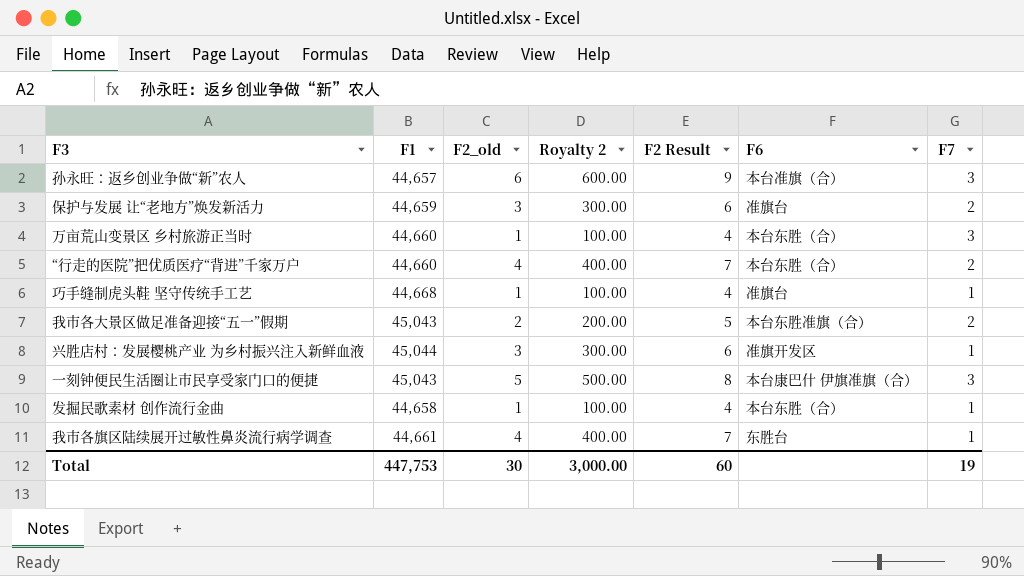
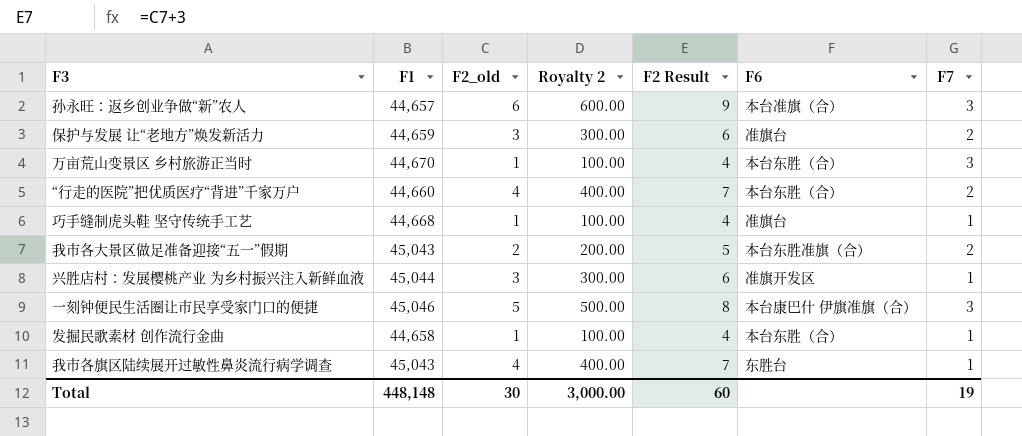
万亩荒山变景区 乡村旅游正当时 | F1: 44,660 -> 44,670
一刻钟便民生活圈让市民享受家门口的便捷 | F1: 45,043 -> 45,046
我市各旗区陆续展开过敏性鼻炎流行病学调查 | F1: 44,661 -> 45,043
Total | F1: 447,753 -> 448,148

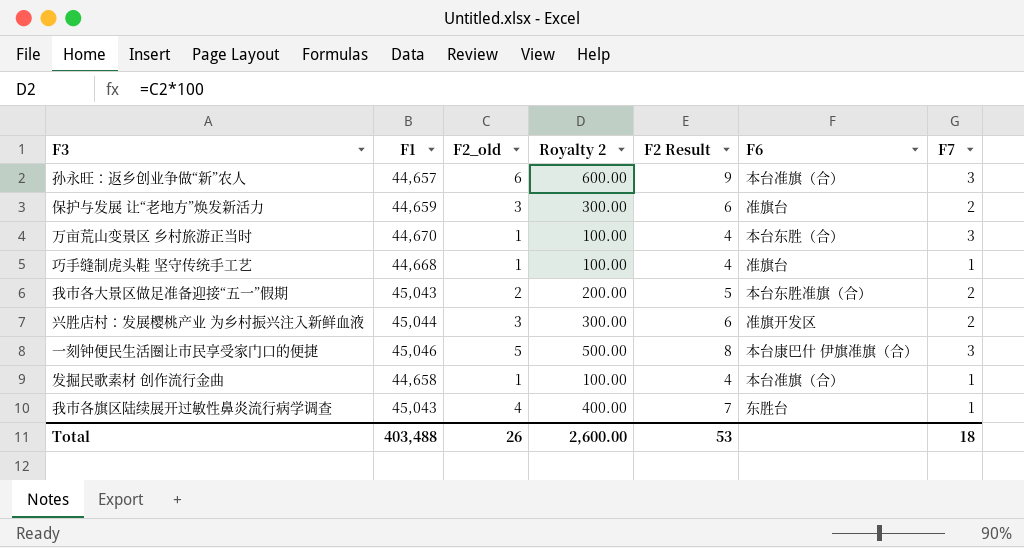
row “行走的医院”把优质医疗“背进”千家万户: 44,660 | 4 | 400.00 | 7 | 本台东胜（合） | 2 -> none
兴胜店村：发展樱桃产业 为乡村振兴注入新鲜血液 | F7: 1 -> 2
发掘民歌素材 创作流行金曲 | F6: 本台东胜（合） -> 本台准旗（合）
Total | F1: 448,148 -> 403,488
Total | F2_old: 30 -> 26
Total | Royalty 2: 3,000.00 -> 2,600.00
Total | F2 Result: 60 -> 53
Total | F7: 19 -> 18

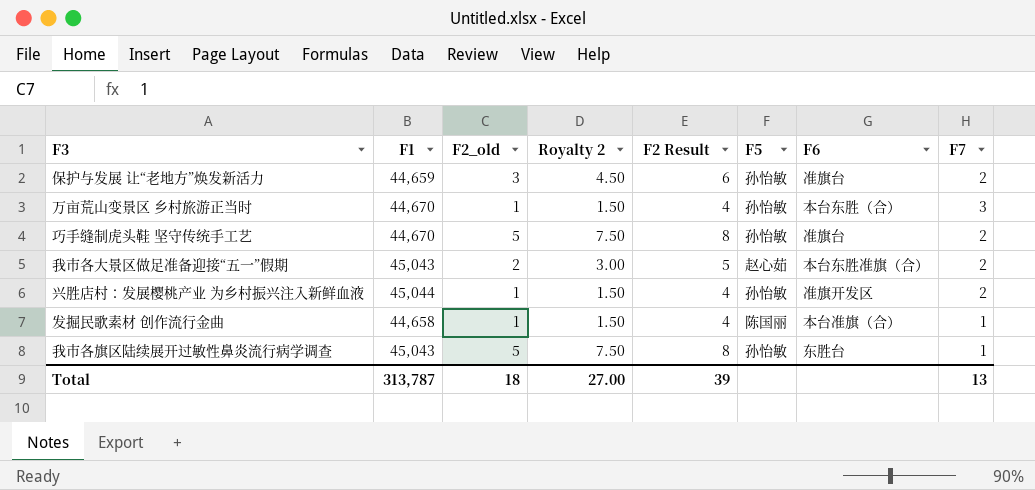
column Royalty 2 | formula: [F2_old] * 100 -> [F2_old] * 1.5
column F5 | position: none -> 6
row 孙永旺：返乡创业争做“新”农人: 44,657 | 6 | 600.00 | 9 | 本台准旗（合） | 3 -> none
row 一刻钟便民生活圈让市民享受家门口的便捷: 45,046 | 5 | 500.00 | 8 | 本台康巴什 伊旗准旗（合） | 3 -> none
巧手缝制虎头鞋 坚守传统手工艺 | F1: 44,668 -> 44,670
巧手缝制虎头鞋 坚守传统手工艺 | F2_old: 1 -> 5
巧手缝制虎头鞋 坚守传统手工艺 | F2 Result: 4 -> 8
巧手缝制虎头鞋 坚守传统手工艺 | F7: 1 -> 2
兴胜店村：发展樱桃产业 为乡村振兴注入新鲜血液 | F2_old: 3 -> 1
兴胜店村：发展樱桃产业 为乡村振兴注入新鲜血液 | F2 Result: 6 -> 4
我市各旗区陆续展开过敏性鼻炎流行病学调查 | F2_old: 4 -> 5
我市各旗区陆续展开过敏性鼻炎流行病学调查 | F2 Result: 7 -> 8
Total | F1: 403,488 -> 313,787
Total | F2_old: 26 -> 18
Total | Royalty 2: 2,600.00 -> 27.00
Total | F2 Result: 53 -> 39
Total | F7: 18 -> 13

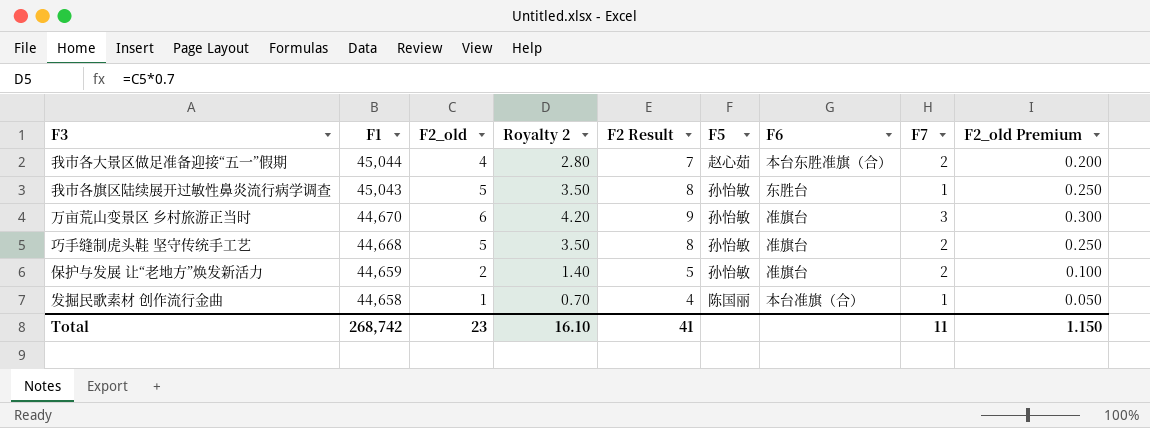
row order: none -> F1 descending
column Royalty 2 | formula: [F2_old] * 1.5 -> [F2_old] * 0.7
column F2_old Premium | formula: none -> [F2_old] * 0.05
row 兴胜店村：发展樱桃产业 为乡村振兴注入新鲜血液: 45,044 | 1 | 1.50 | 4 | 孙怡敏 | 准旗开发区 | 2 -> none
我市各大景区做足准备迎接“五一”假期 | F1: 45,043 -> 45,044
我市各大景区做足准备迎接“五一”假期 | F2_old: 2 -> 4
我市各大景区做足准备迎接“五一”假期 | F2 Result: 5 -> 7
万亩荒山变景区 乡村旅游正当时 | F2_old: 1 -> 6
万亩荒山变景区 乡村旅游正当时 | F2 Result: 4 -> 9
万亩荒山变景区 乡村旅游正当时 | F6: 本台东胜（合） -> 准旗台
巧手缝制虎头鞋 坚守传统手工艺 | F1: 44,670 -> 44,668
保护与发展 让“老地方”焕发新活力 | F2_old: 3 -> 2
保护与发展 让“老地方”焕发新活力 | F2 Result: 6 -> 5
Total | F1: 313,787 -> 268,742
Total | F2_old: 18 -> 23
Total | Royalty 2: 27.00 -> 16.10
Total | F2 Result: 39 -> 41
Total | F7: 13 -> 11

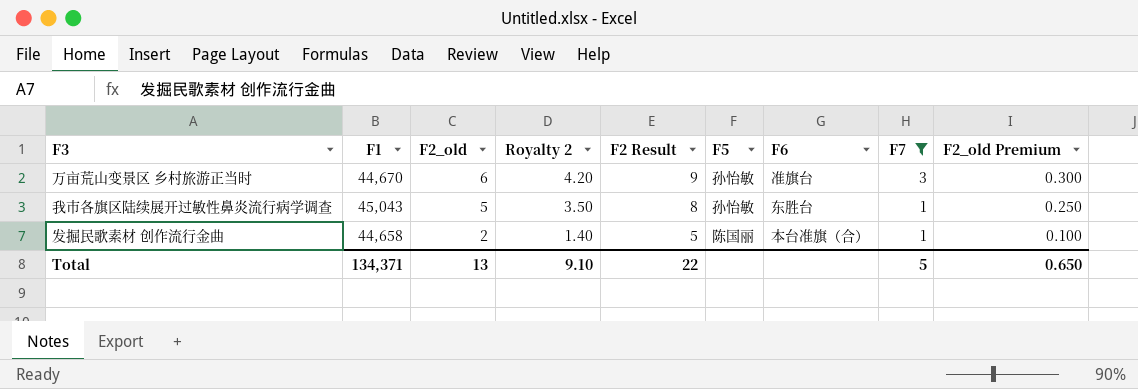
filter: none -> F7 != 2
row order: F1 descending -> F2_old descending
发掘民歌素材 创作流行金曲 | F2_old: 1 -> 2
发掘民歌素材 创作流行金曲 | Royalty 2: 0.70 -> 1.40
发掘民歌素材 创作流行金曲 | F2 Result: 4 -> 5
发掘民歌素材 创作流行金曲 | F2_old Premium: 0.050 -> 0.100
Total | F1: 268,742 -> 134,371
Total | F2_old: 23 -> 13
Total | Royalty 2: 16.10 -> 9.10
Total | F2 Result: 41 -> 22
Total | F7: 11 -> 5
Total | F2_old Premium: 1.150 -> 0.650

